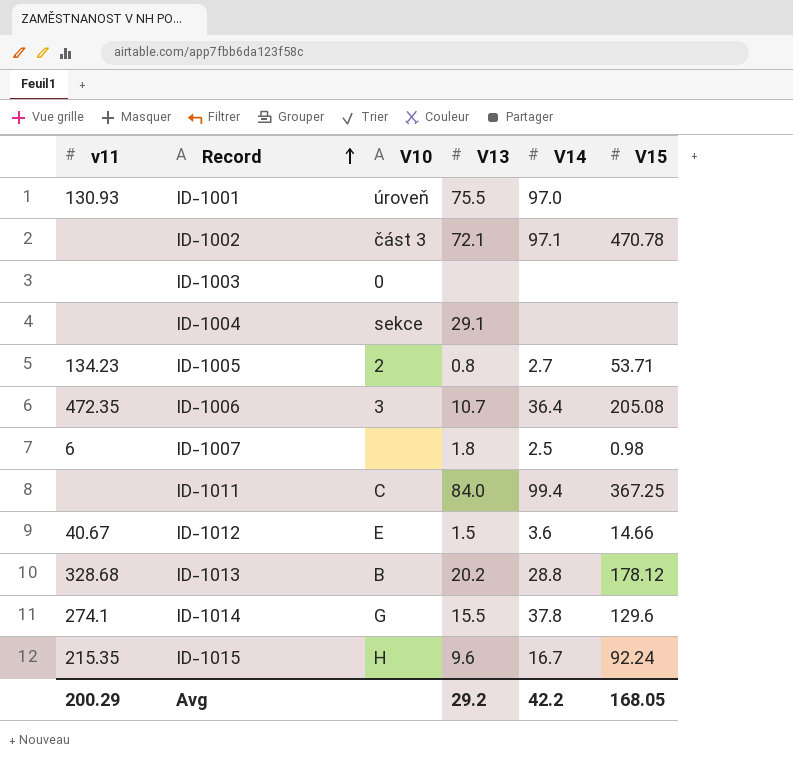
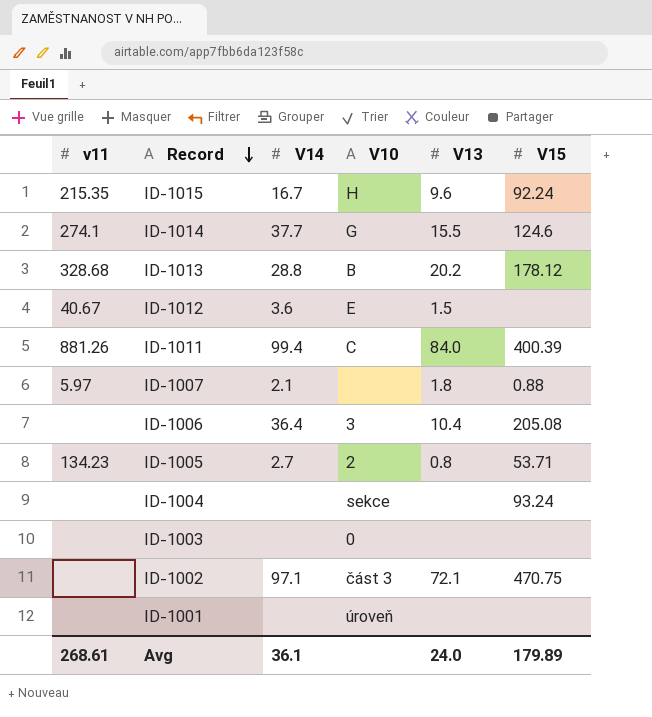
row order: Record ascending -> Record descending
column V14 | position: 5 -> 3
ID-1014 | V14: 37.8 -> 37.7
ID-1014 | V15: 129.6 -> 124.6
ID-1012 | V15: 14.66 -> none
ID-1011 | v11: none -> 881.26
ID-1011 | V15: 367.25 -> 400.39
ID-1007 | v11: 6 -> 5.97
ID-1007 | V14: 2.5 -> 2.1
ID-1007 | V15: 0.98 -> 0.88
ID-1006 | v11: 472.35 -> none
ID-1006 | V13: 10.7 -> 10.4
ID-1004 | V13: 29.1 -> none
ID-1004 | V15: none -> 93.24
ID-1002 | V15: 470.78 -> 470.75
ID-1001 | v11: 130.93 -> none
ID-1001 | V14: 97.0 -> none
ID-1001 | V13: 75.5 -> none
Avg | v11: 200.29 -> 268.61
Avg | V14: 42.2 -> 36.1
Avg | V13: 29.2 -> 24.0
Avg | V15: 168.05 -> 179.89

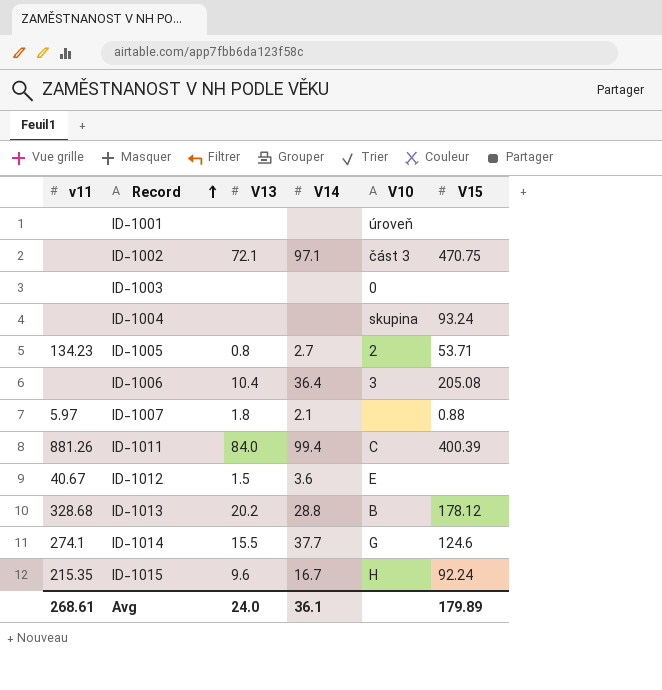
row order: Record descending -> Record ascending
column V13 | position: 5 -> 3
ID-1004 | V10: sekce -> skupina

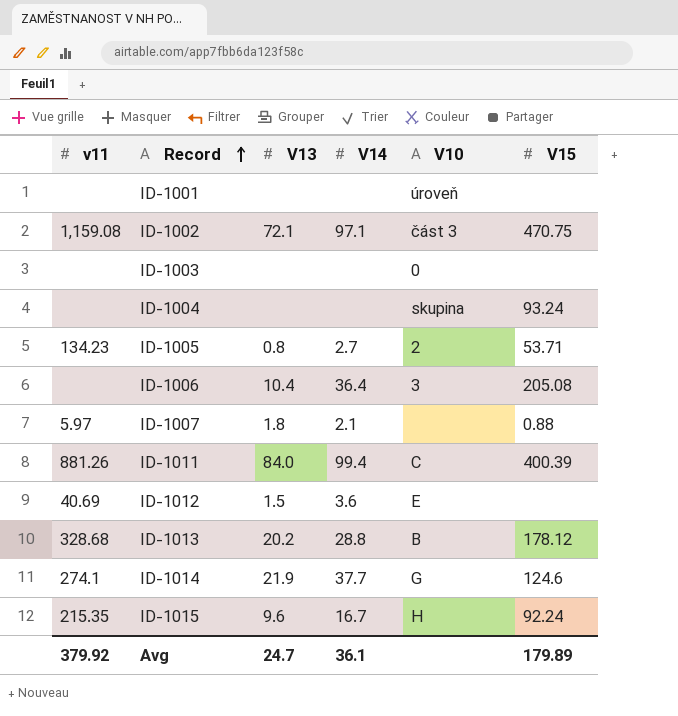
ID-1002 | v11: none -> 1,159.08
ID-1012 | v11: 40.67 -> 40.69
ID-1014 | V13: 15.5 -> 21.9
Avg | v11: 268.61 -> 379.92
Avg | V13: 24.0 -> 24.7

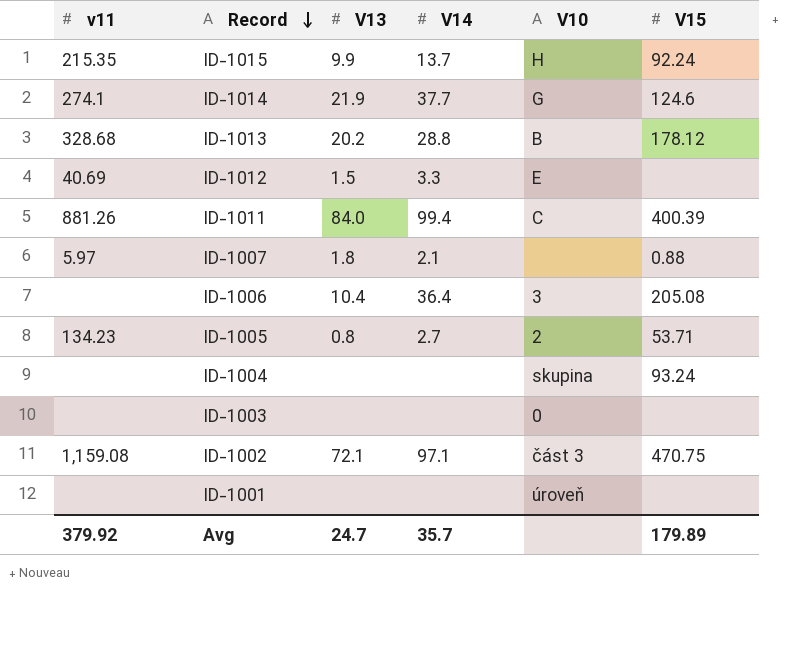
row order: Record ascending -> Record descending
ID-1015 | V13: 9.6 -> 9.9
ID-1015 | V14: 16.7 -> 13.7
ID-1012 | V14: 3.6 -> 3.3
Avg | V14: 36.1 -> 35.7

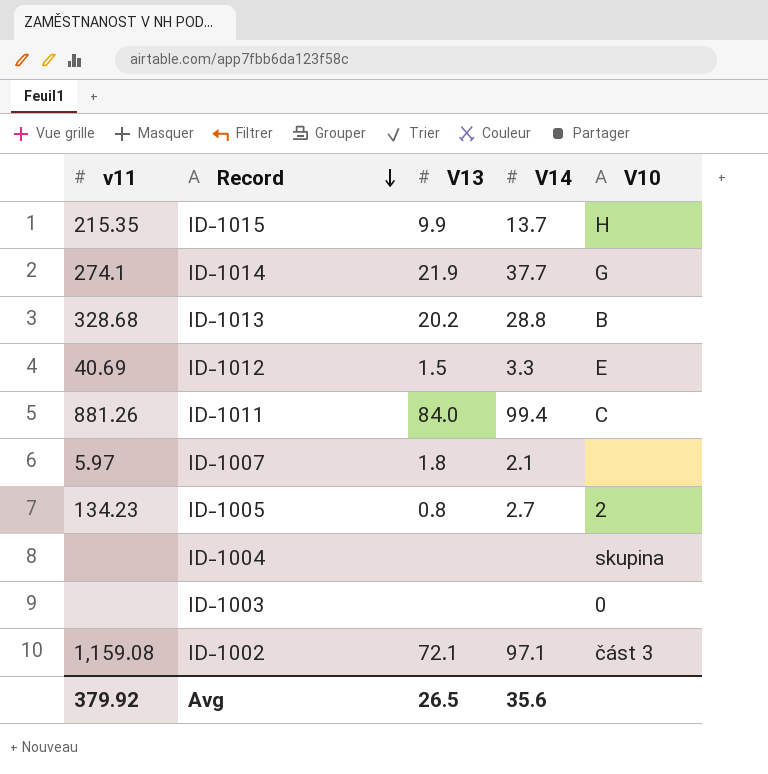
column V15 | position: 6 -> none
row ID-1006: none | 10.4 | 36.4 | 3 | 205.08 -> none
row ID-1001: none | none | none | úroveň | none -> none
Avg | V13: 24.7 -> 26.5
Avg | V14: 35.7 -> 35.6

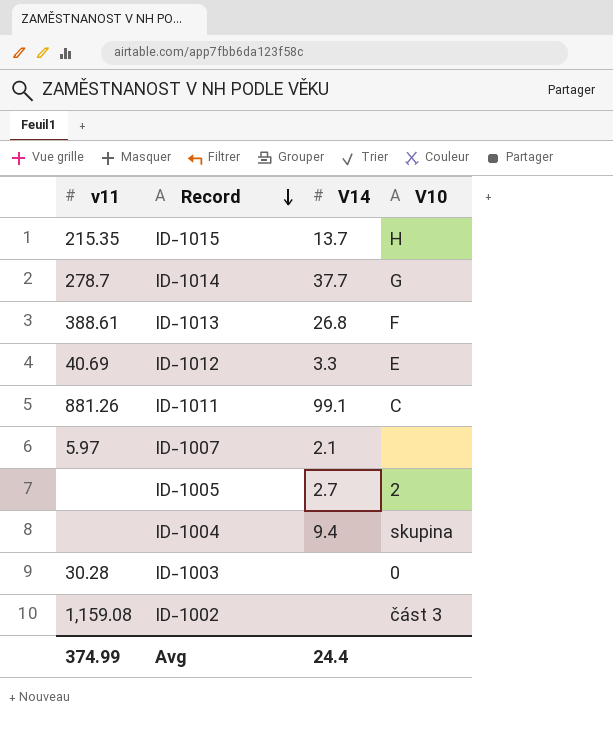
column V13 | position: 3 -> none
ID-1014 | v11: 274.1 -> 278.7
ID-1013 | v11: 328.68 -> 388.61
ID-1013 | V14: 28.8 -> 26.8
ID-1013 | V10: B -> F
ID-1011 | V14: 99.4 -> 99.1
ID-1005 | v11: 134.23 -> none
ID-1004 | V14: none -> 9.4
ID-1003 | v11: none -> 30.28
ID-1002 | V14: 97.1 -> none
Avg | v11: 379.92 -> 374.99
Avg | V14: 35.6 -> 24.4

